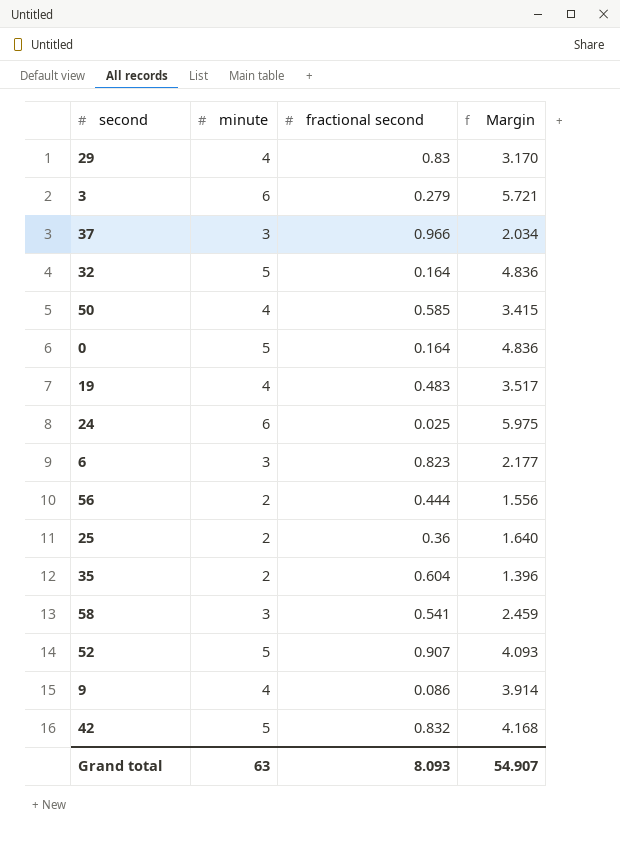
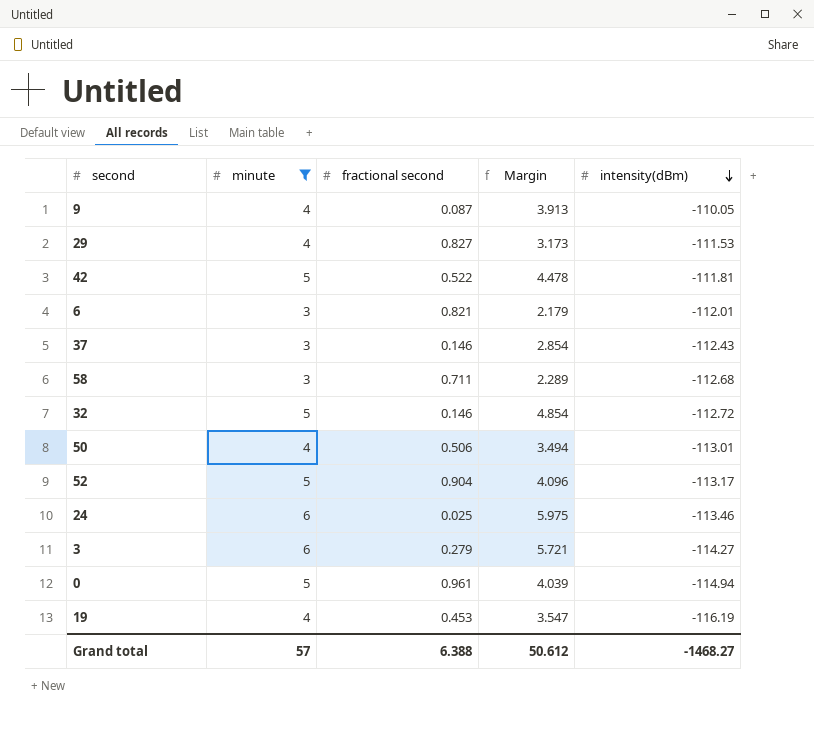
filter: none -> minute != 2
row order: none -> intensity(dBm) descending
column intensity(dBm) | position: none -> 5
9 | fractional second: 0.086 -> 0.087
9 | Margin: 3.914 -> 3.913
29 | fractional second: 0.83 -> 0.827
29 | Margin: 3.170 -> 3.173
42 | fractional second: 0.832 -> 0.522
42 | Margin: 4.168 -> 4.478
6 | fractional second: 0.823 -> 0.821
6 | Margin: 2.177 -> 2.179
37 | fractional second: 0.966 -> 0.146
37 | Margin: 2.034 -> 2.854
58 | fractional second: 0.541 -> 0.711
58 | Margin: 2.459 -> 2.289
32 | fractional second: 0.164 -> 0.146
32 | Margin: 4.836 -> 4.854
50 | fractional second: 0.585 -> 0.506
50 | Margin: 3.415 -> 3.494
52 | fractional second: 0.907 -> 0.904
52 | Margin: 4.093 -> 4.096
0 | fractional second: 0.164 -> 0.961
0 | Margin: 4.836 -> 4.039
19 | fractional second: 0.483 -> 0.453
19 | Margin: 3.517 -> 3.547
Grand total | minute: 63 -> 57
Grand total | fractional second: 8.093 -> 6.388
Grand total | Margin: 54.907 -> 50.612

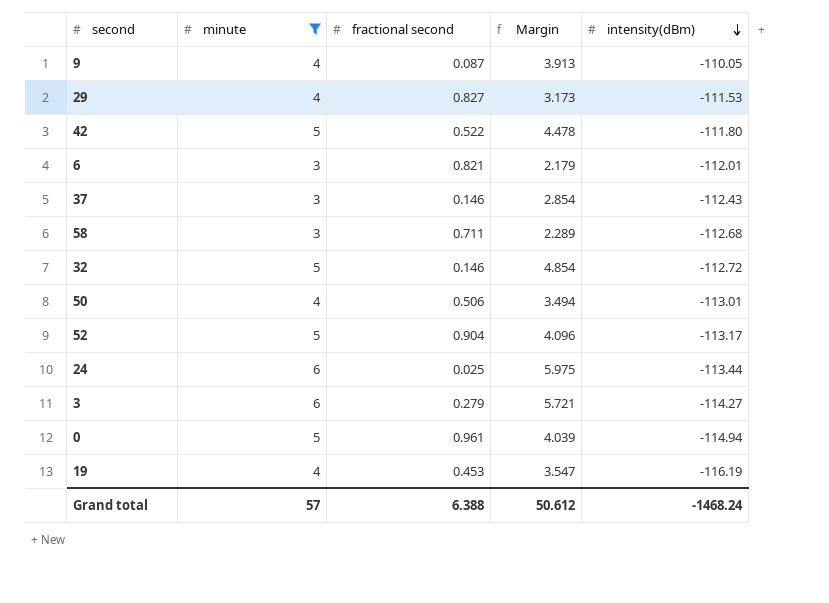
42 | intensity(dBm): -111.81 -> -111.80
24 | intensity(dBm): -113.46 -> -113.44
Grand total | intensity(dBm): -1468.27 -> -1468.24

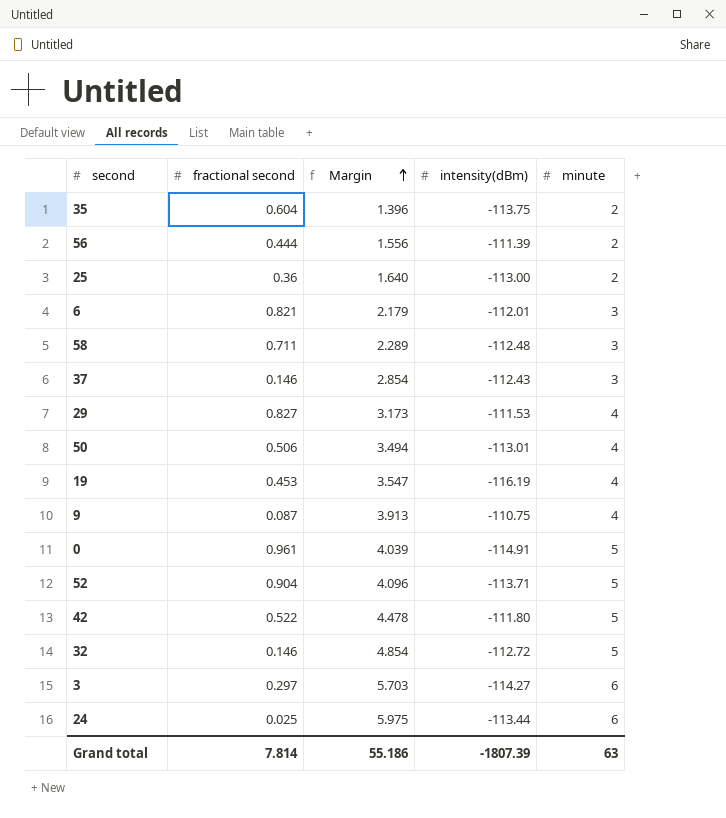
filter: minute != 2 -> none
row order: intensity(dBm) descending -> Margin ascending
column minute | position: 2 -> 5
58 | intensity(dBm): -112.68 -> -112.48
9 | intensity(dBm): -110.05 -> -110.75
0 | intensity(dBm): -114.94 -> -114.91
52 | intensity(dBm): -113.17 -> -113.71
3 | fractional second: 0.279 -> 0.297
3 | Margin: 5.721 -> 5.703
Grand total | fractional second: 6.388 -> 7.814
Grand total | Margin: 50.612 -> 55.186
Grand total | intensity(dBm): -1468.24 -> -1807.39
Grand total | minute: 57 -> 63

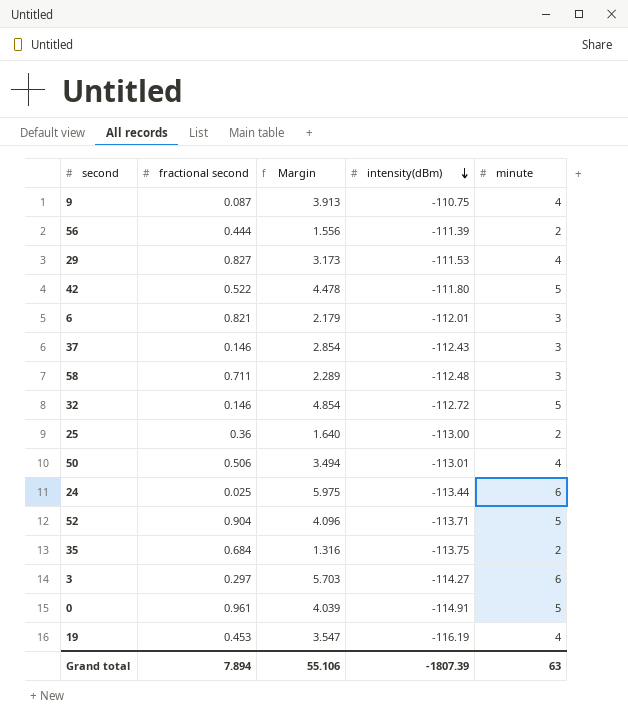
row order: Margin ascending -> intensity(dBm) descending
35 | fractional second: 0.604 -> 0.684
35 | Margin: 1.396 -> 1.316
Grand total | fractional second: 7.814 -> 7.894
Grand total | Margin: 55.186 -> 55.106

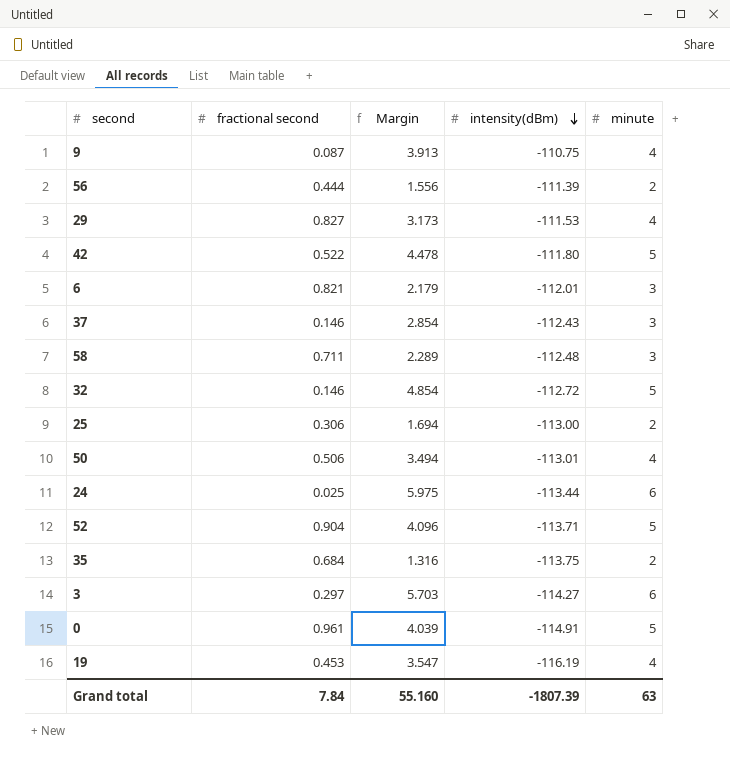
25 | fractional second: 0.36 -> 0.306
25 | Margin: 1.640 -> 1.694
Grand total | fractional second: 7.894 -> 7.84
Grand total | Margin: 55.106 -> 55.160

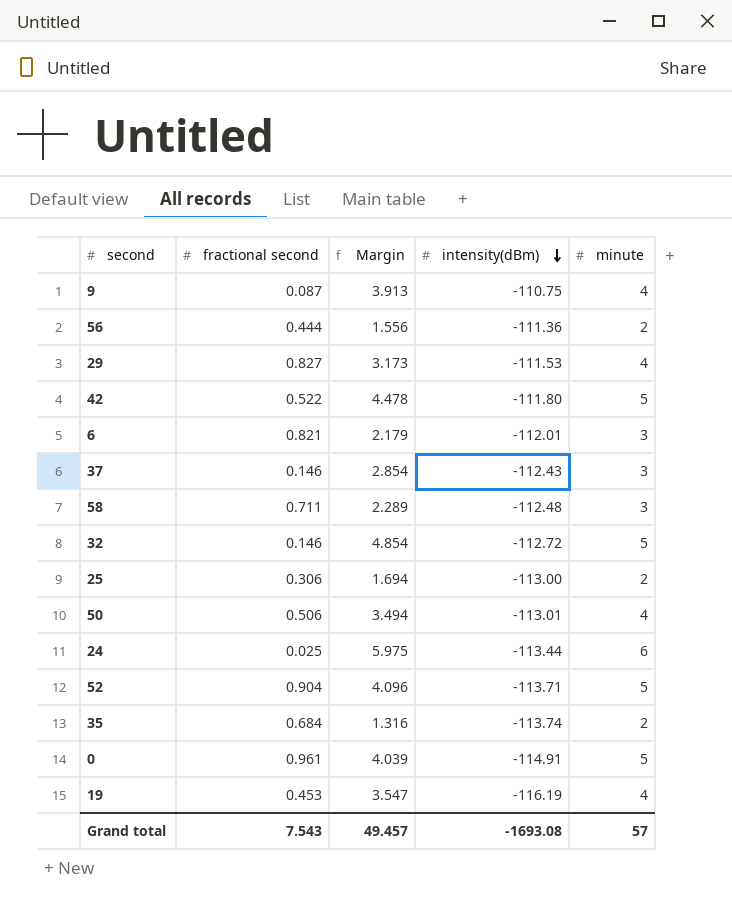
row 3: 0.297 | 5.703 | -114.27 | 6 -> none
56 | intensity(dBm): -111.39 -> -111.36
35 | intensity(dBm): -113.75 -> -113.74
Grand total | fractional second: 7.84 -> 7.543
Grand total | Margin: 55.160 -> 49.457
Grand total | intensity(dBm): -1807.39 -> -1693.08
Grand total | minute: 63 -> 57

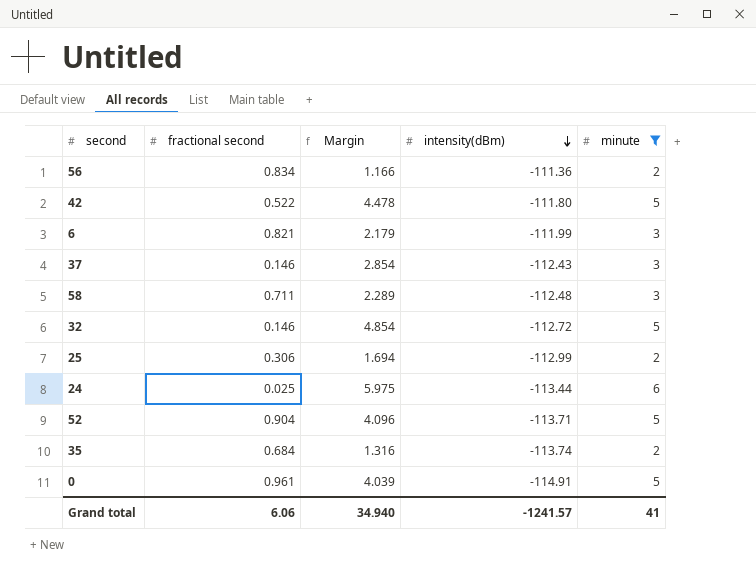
filter: none -> minute != 4
56 | fractional second: 0.444 -> 0.834
56 | Margin: 1.556 -> 1.166
6 | intensity(dBm): -112.01 -> -111.99
25 | intensity(dBm): -113.00 -> -112.99
Grand total | fractional second: 7.543 -> 6.06
Grand total | Margin: 49.457 -> 34.940
Grand total | intensity(dBm): -1693.08 -> -1241.57
Grand total | minute: 57 -> 41

